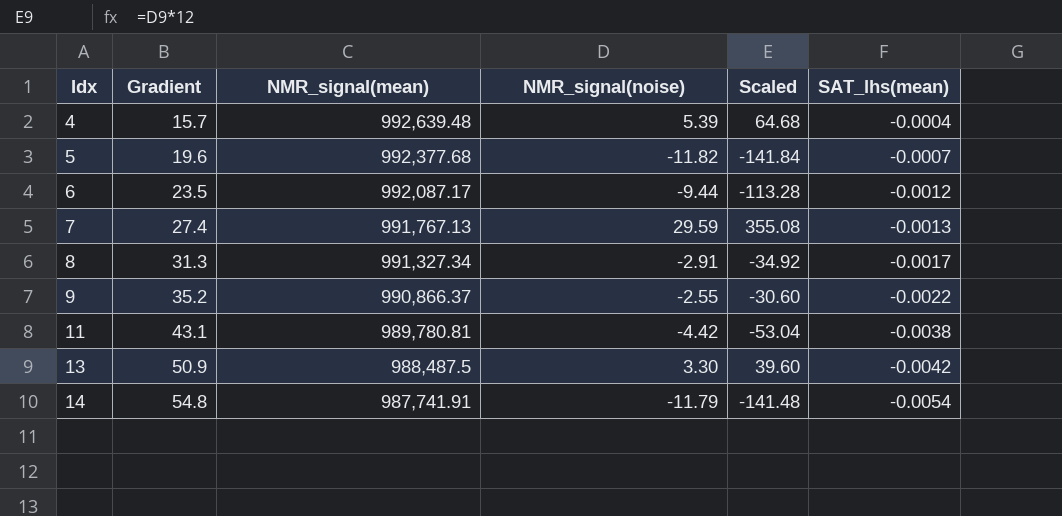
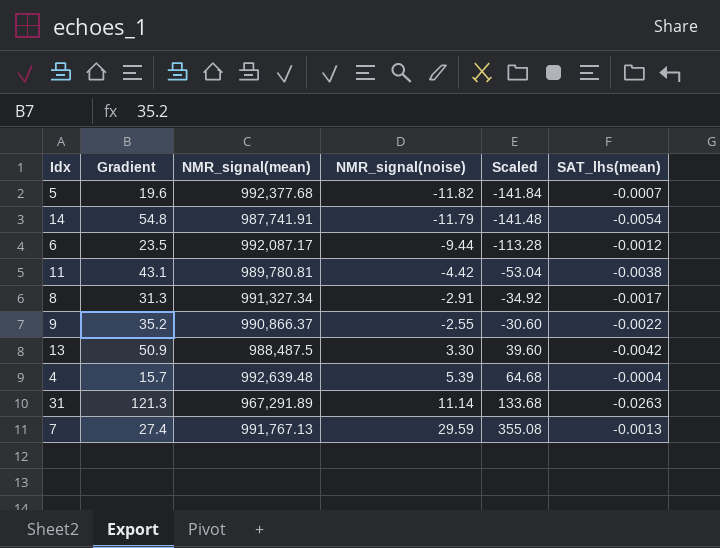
row order: Idx ascending -> NMR_signal(noise) ascending
row 31: none -> 121.3 | 967,291.89 | 11.14 | 133.68 | -0.0263

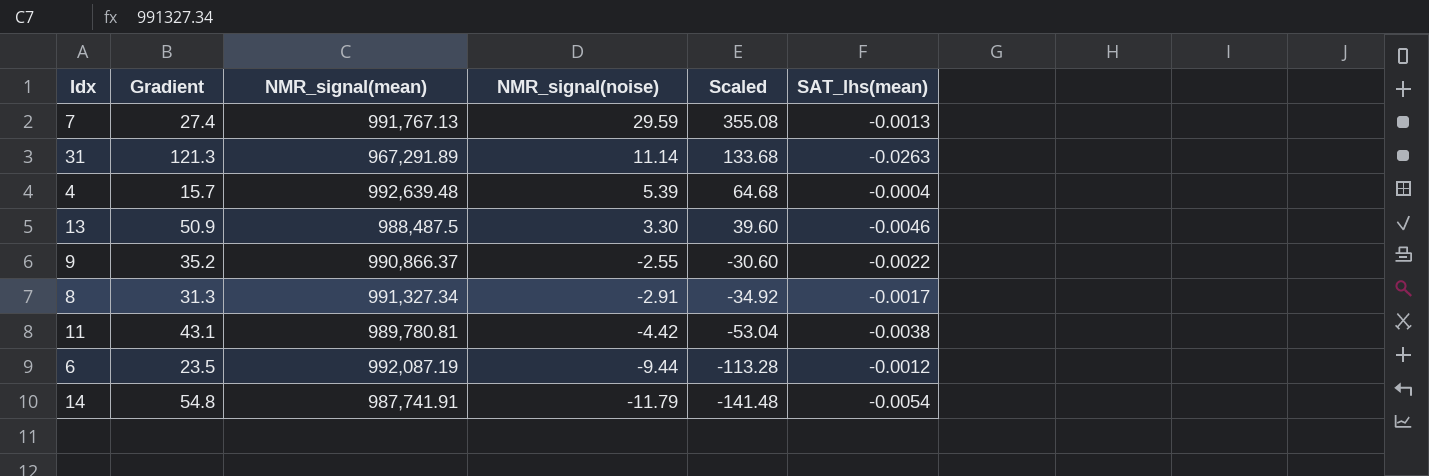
row order: NMR_signal(noise) ascending -> NMR_signal(noise) descending
row 5: 19.6 | 992,377.68 | -11.82 | -141.84 | -0.0007 -> none
13 | SAT_lhs(mean): -0.0042 -> -0.0046
6 | NMR_signal(mean): 992,087.17 -> 992,087.19

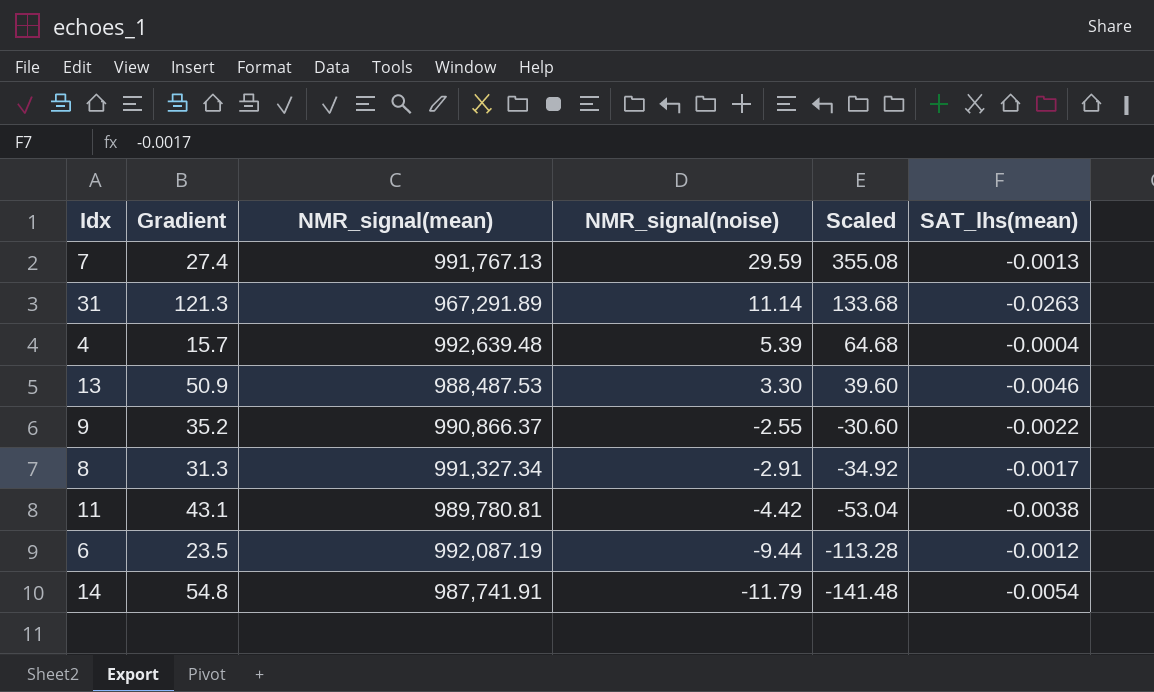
13 | NMR_signal(mean): 988,487.5 -> 988,487.53

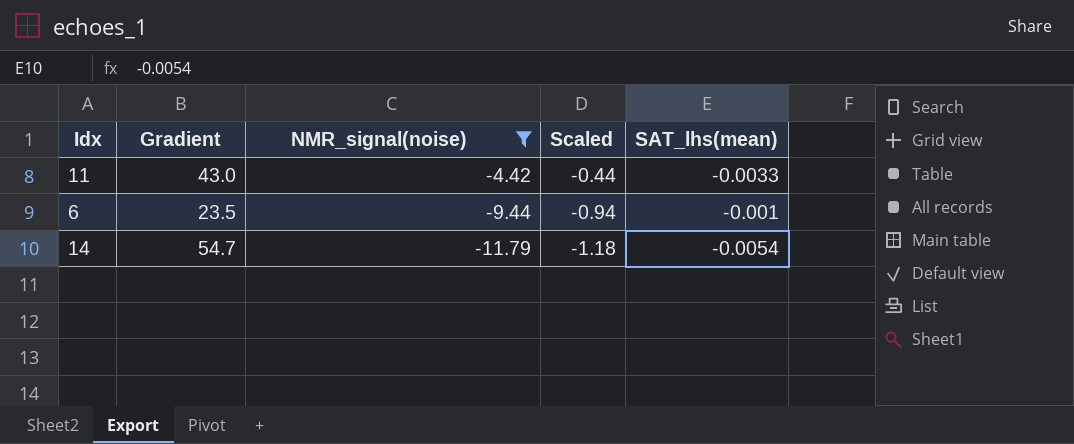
filter: none -> NMR_signal(noise) <= -4.42
column NMR_signal(mean) | position: 3 -> none
column Scaled | formula: [NMR_signal(noise)] * 12 -> [NMR_signal(noise)] * 0.1
11 | Gradient: 43.1 -> 43.0
11 | SAT_lhs(mean): -0.0038 -> -0.0033
6 | SAT_lhs(mean): -0.0012 -> -0.001
14 | Gradient: 54.8 -> 54.7

